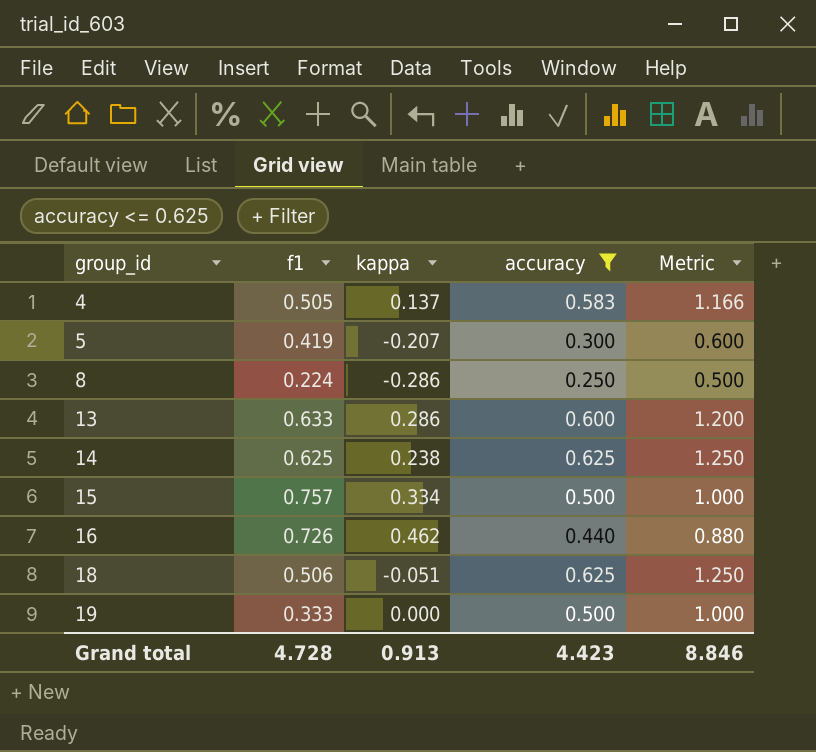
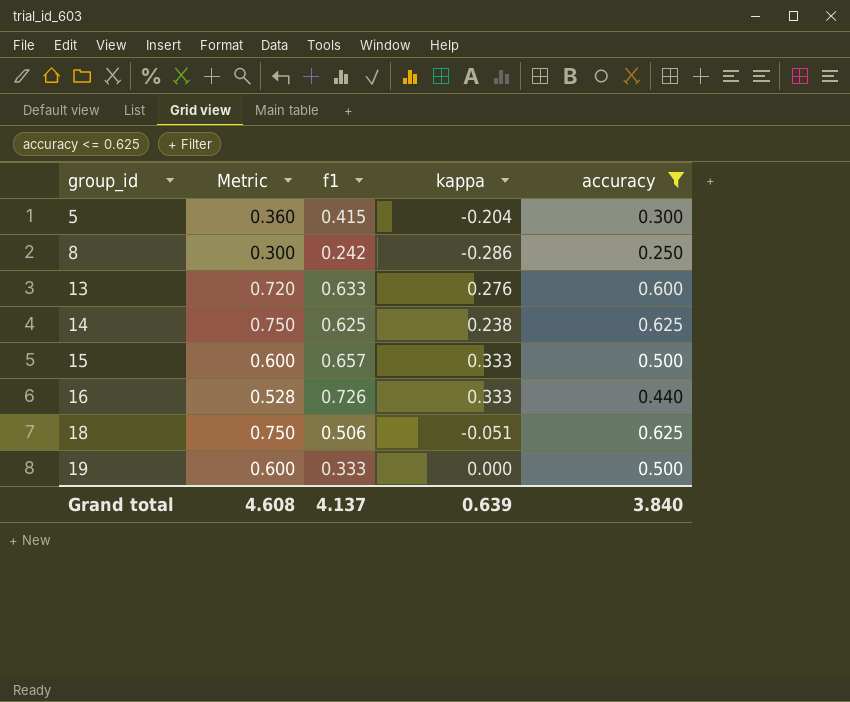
column Metric | formula: [accuracy] * 2 -> [accuracy] * 1.2
column Metric | position: 5 -> 2
row 4: 0.505 | 0.137 | 0.583 | 1.166 -> none
5 | f1: 0.419 -> 0.415
5 | kappa: -0.207 -> -0.204
8 | f1: 0.224 -> 0.242
13 | kappa: 0.286 -> 0.276
15 | f1: 0.757 -> 0.657
15 | kappa: 0.334 -> 0.333
16 | kappa: 0.462 -> 0.333
Grand total | Metric: 8.846 -> 4.608
Grand total | f1: 4.728 -> 4.137
Grand total | kappa: 0.913 -> 0.639
Grand total | accuracy: 4.423 -> 3.840

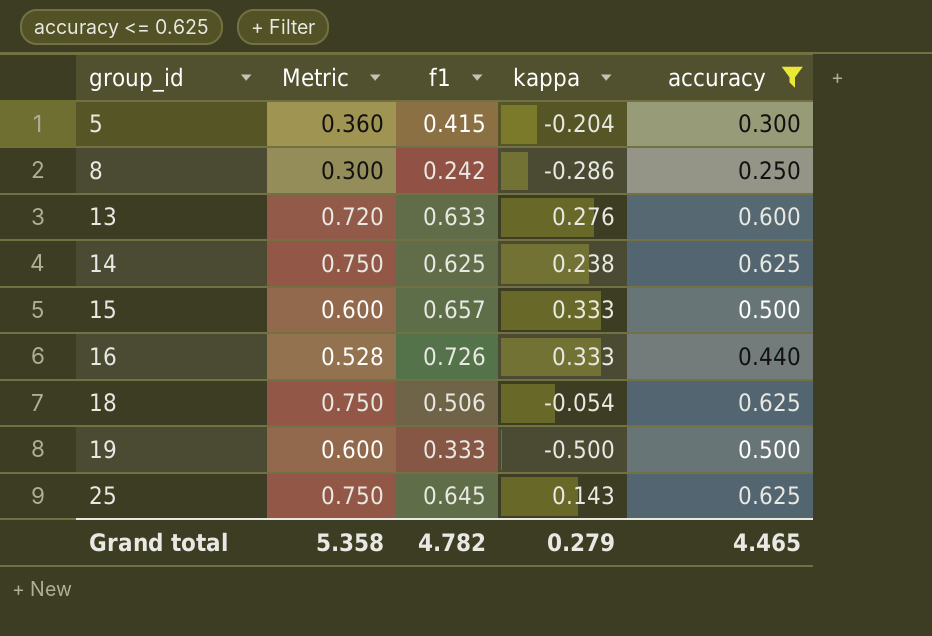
18 | kappa: -0.051 -> -0.054
19 | kappa: 0.000 -> -0.500
row 25: none -> 0.750 | 0.645 | 0.143 | 0.625
Grand total | Metric: 4.608 -> 5.358
Grand total | f1: 4.137 -> 4.782
Grand total | kappa: 0.639 -> 0.279
Grand total | accuracy: 3.840 -> 4.465

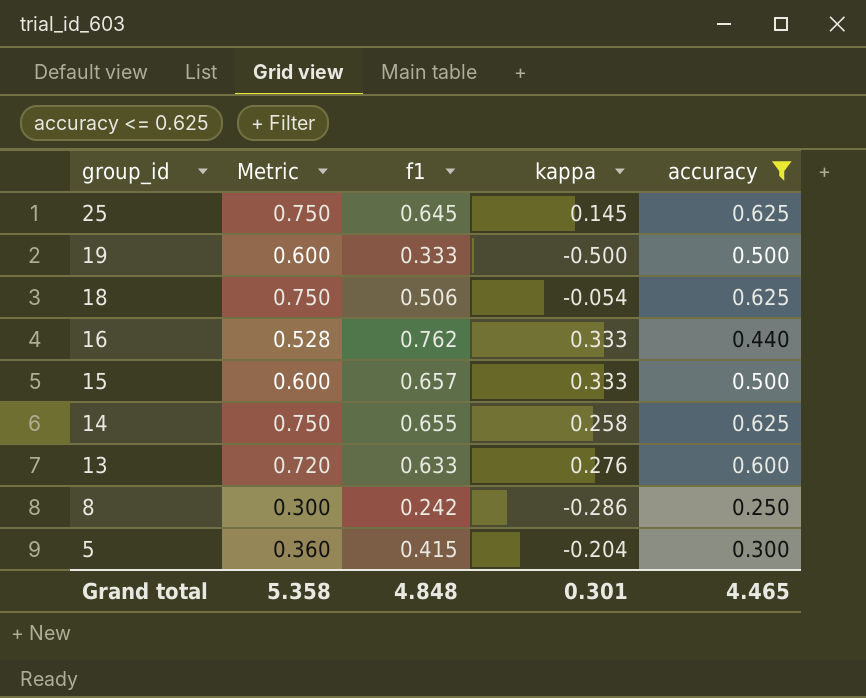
row order: group_id ascending -> group_id descending
25 | kappa: 0.143 -> 0.145
16 | f1: 0.726 -> 0.762
14 | f1: 0.625 -> 0.655
14 | kappa: 0.238 -> 0.258
Grand total | f1: 4.782 -> 4.848
Grand total | kappa: 0.279 -> 0.301

